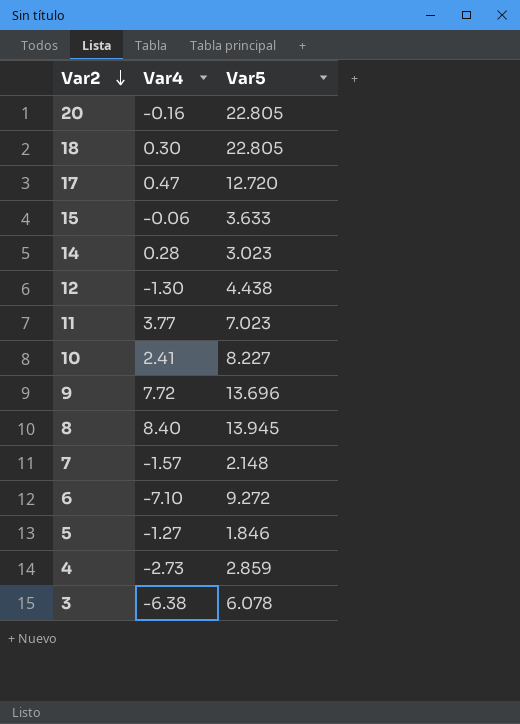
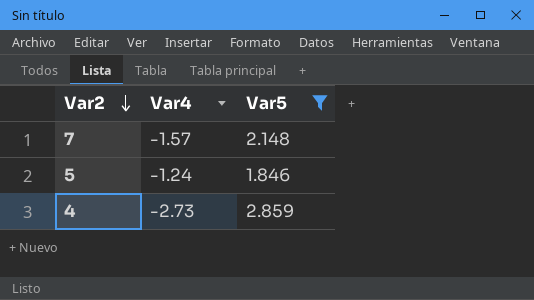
filter: none -> Var5 <= 2.859
5 | Var4: -1.27 -> -1.24

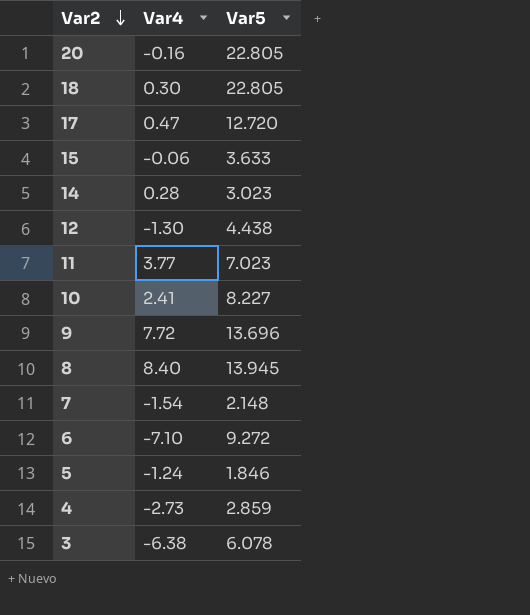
filter: Var5 <= 2.859 -> none
7 | Var4: -1.57 -> -1.54

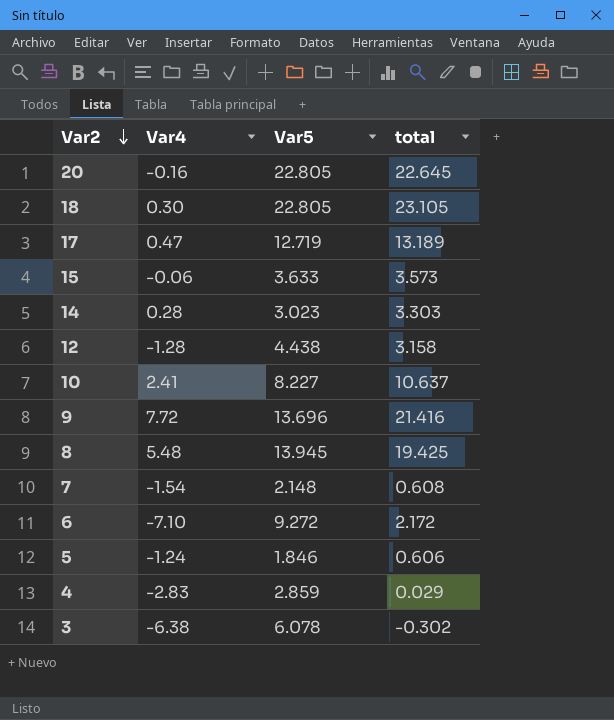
column total | formula: none -> [Var4] + [Var5]
row 11: 3.77 | 7.023 -> none
17 | Var5: 12.720 -> 12.719
12 | Var4: -1.30 -> -1.28
8 | Var4: 8.40 -> 5.48
4 | Var4: -2.73 -> -2.83

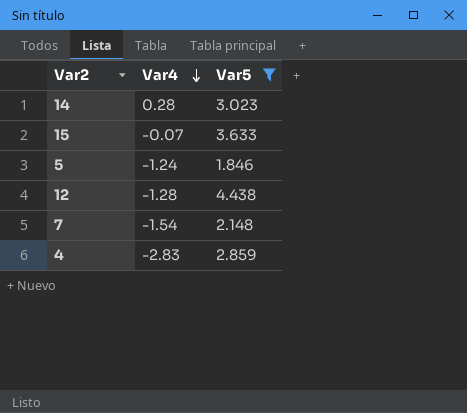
filter: none -> Var5 <= 4.438
row order: Var2 descending -> Var4 descending
column total | formula: [Var4] + [Var5] -> none
15 | Var4: -0.06 -> -0.07

